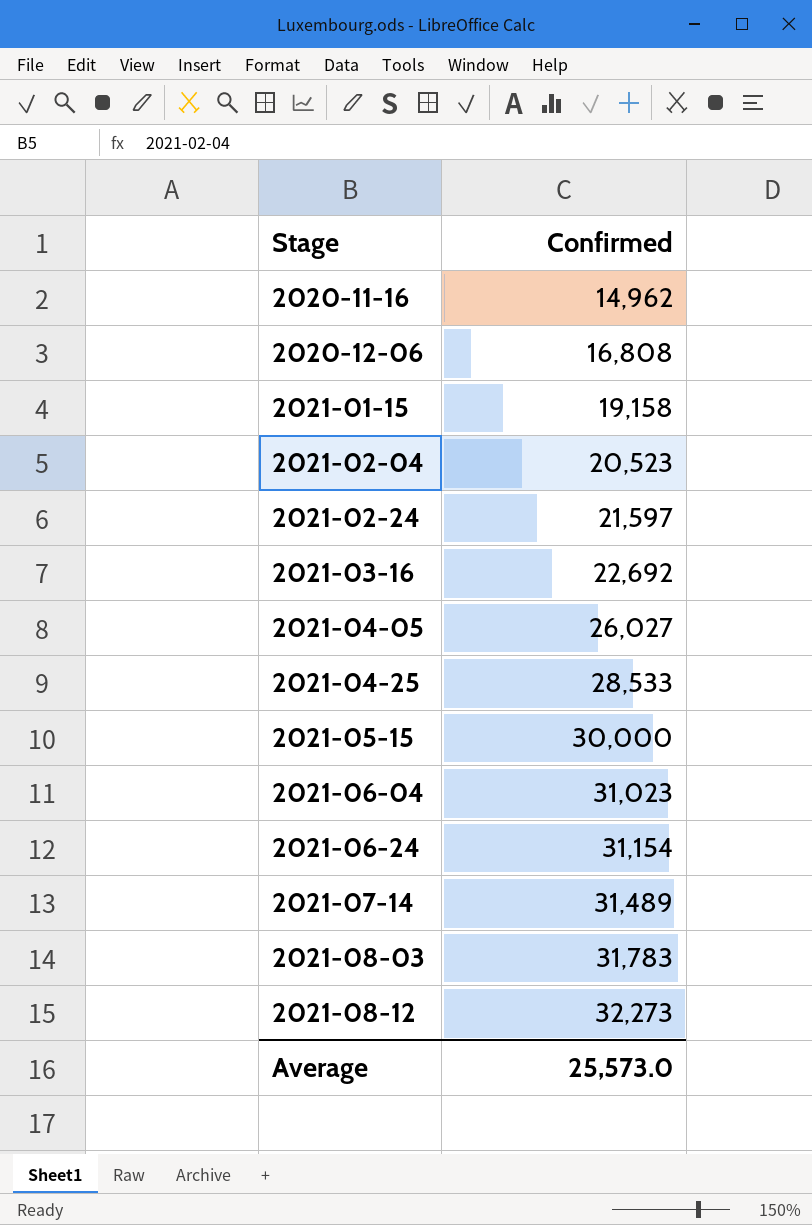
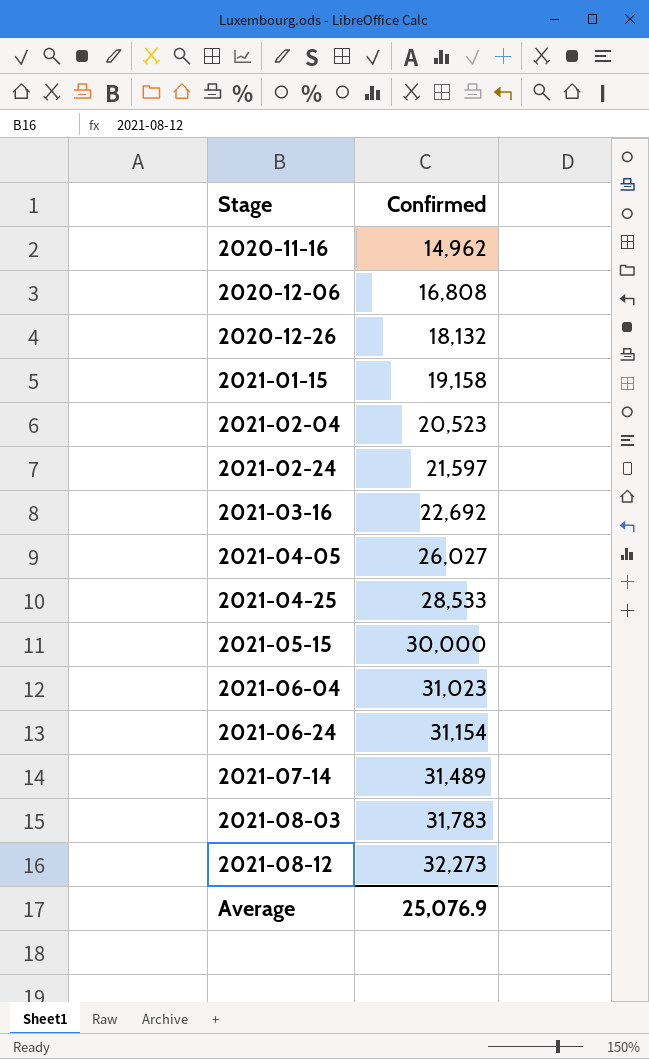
row 2020-12-26: none -> 18,132
Average | Confirmed: 25,573.0 -> 25,076.9

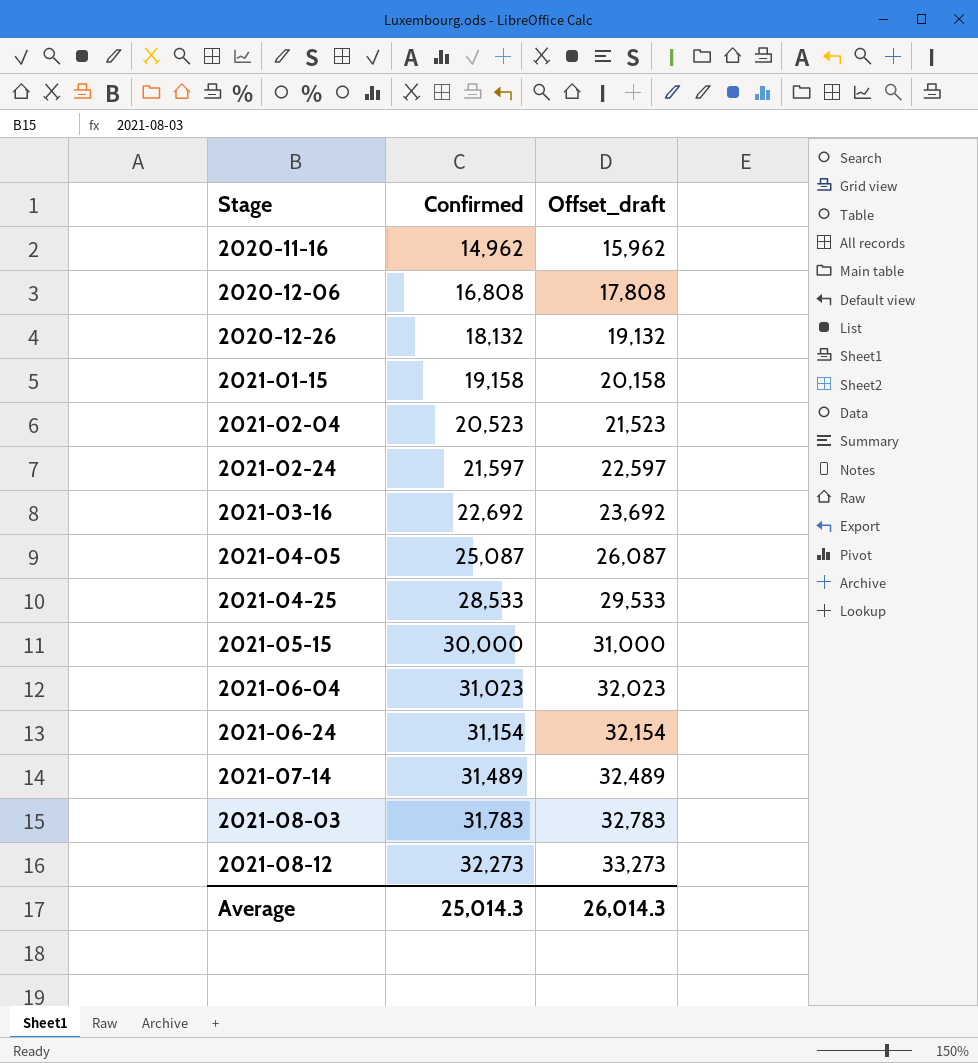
column Offset_draft | formula: none -> [Confirmed] + 1000
2021-04-05 | Confirmed: 26,027 -> 25,087
Average | Confirmed: 25,076.9 -> 25,014.3

